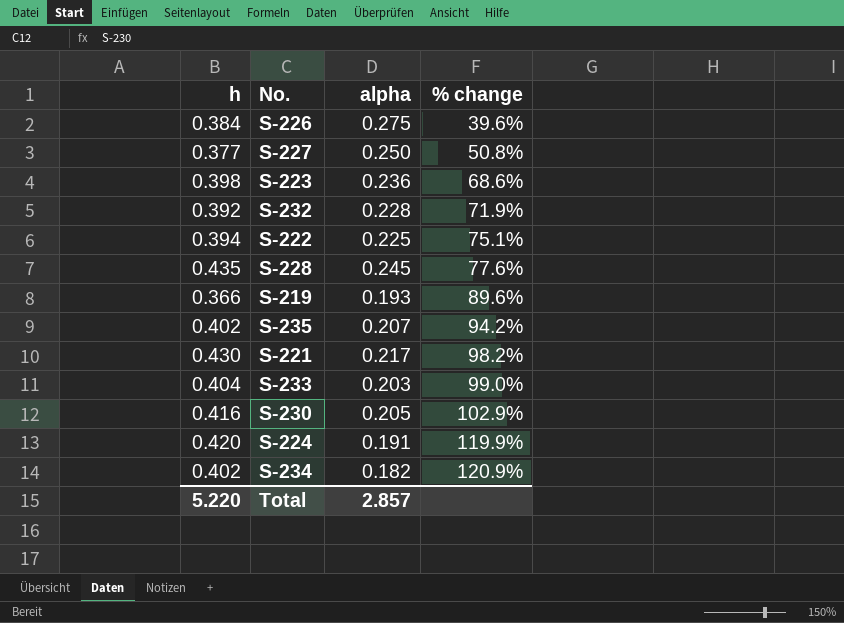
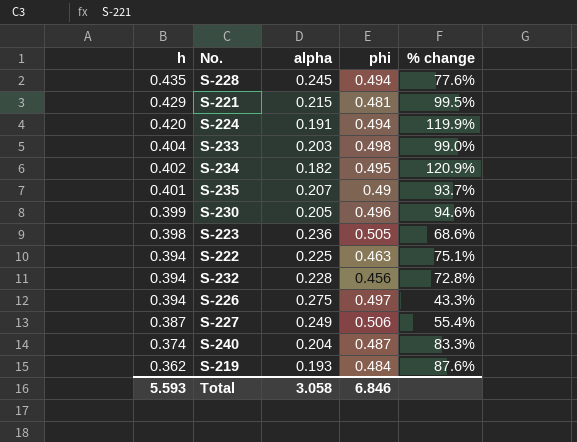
row order: % change ascending -> h descending
column phi | position: none -> 4
S-221 | h: 0.430 -> 0.429
S-221 | alpha: 0.217 -> 0.215
S-221 | % change: 98.2% -> 99.5%
S-235 | h: 0.402 -> 0.401
S-235 | % change: 94.2% -> 93.7%
S-230 | h: 0.416 -> 0.399
S-230 | % change: 102.9% -> 94.6%
S-232 | h: 0.392 -> 0.394
S-232 | % change: 71.9% -> 72.8%
S-226 | h: 0.384 -> 0.394
S-226 | % change: 39.6% -> 43.3%
S-227 | h: 0.377 -> 0.387
S-227 | alpha: 0.250 -> 0.249
S-227 | % change: 50.8% -> 55.4%
row S-240: none -> 0.374 | 0.204 | 0.487 | 83.3%
S-219 | h: 0.366 -> 0.362
S-219 | % change: 89.6% -> 87.6%
Total | h: 5.220 -> 5.593
Total | alpha: 2.857 -> 3.058

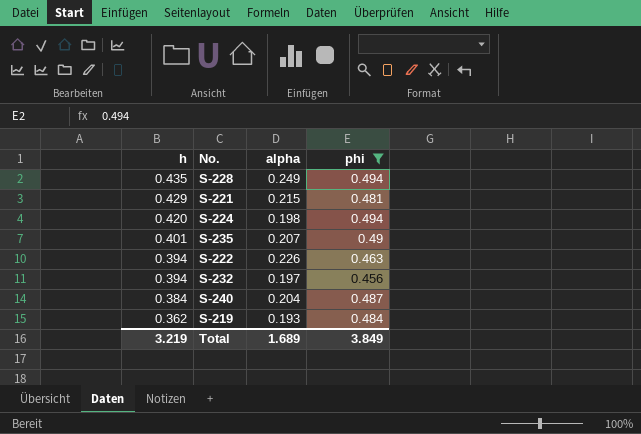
filter: none -> phi <= 0.494
column % change | formula: ([h] - [alpha]) / [alpha] -> none
S-228 | alpha: 0.245 -> 0.249
S-224 | alpha: 0.191 -> 0.198
S-222 | alpha: 0.225 -> 0.226
S-232 | alpha: 0.228 -> 0.197
S-240 | h: 0.374 -> 0.384
Total | h: 5.593 -> 3.219
Total | alpha: 3.058 -> 1.689
Total | phi: 6.846 -> 3.849

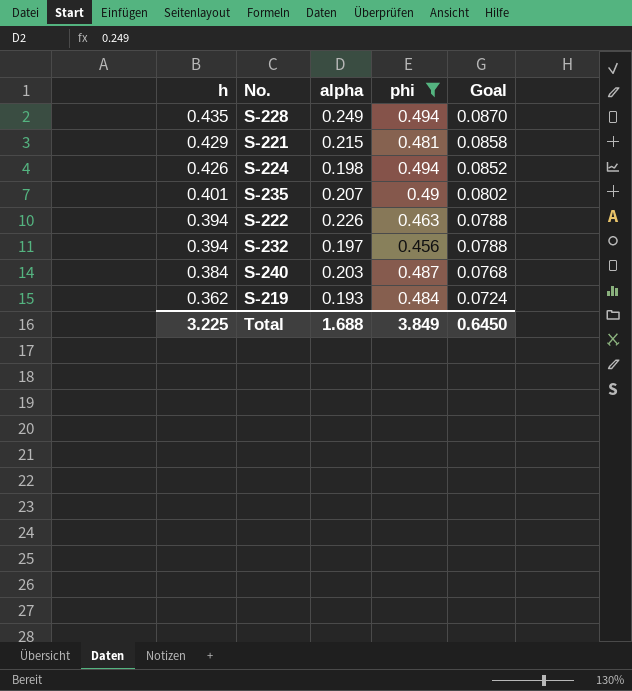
column Goal | formula: none -> [h] * 0.2
S-224 | h: 0.420 -> 0.426
S-240 | alpha: 0.204 -> 0.203
Total | h: 3.219 -> 3.225
Total | alpha: 1.689 -> 1.688

